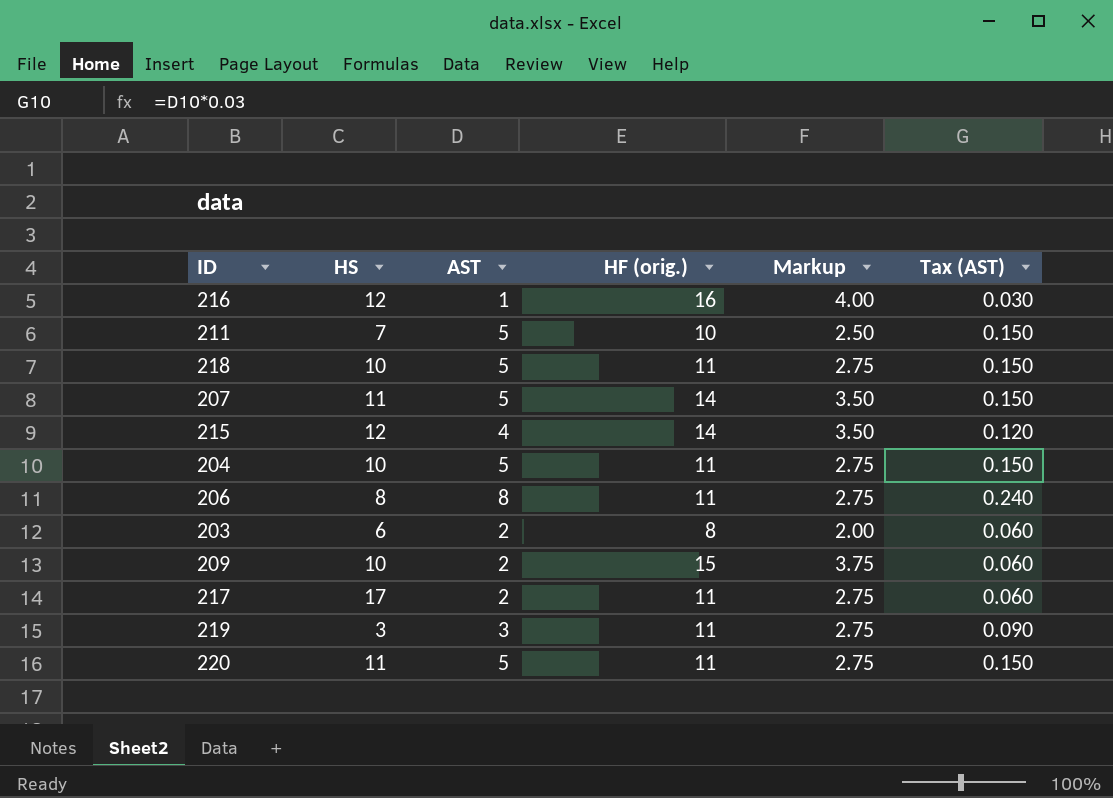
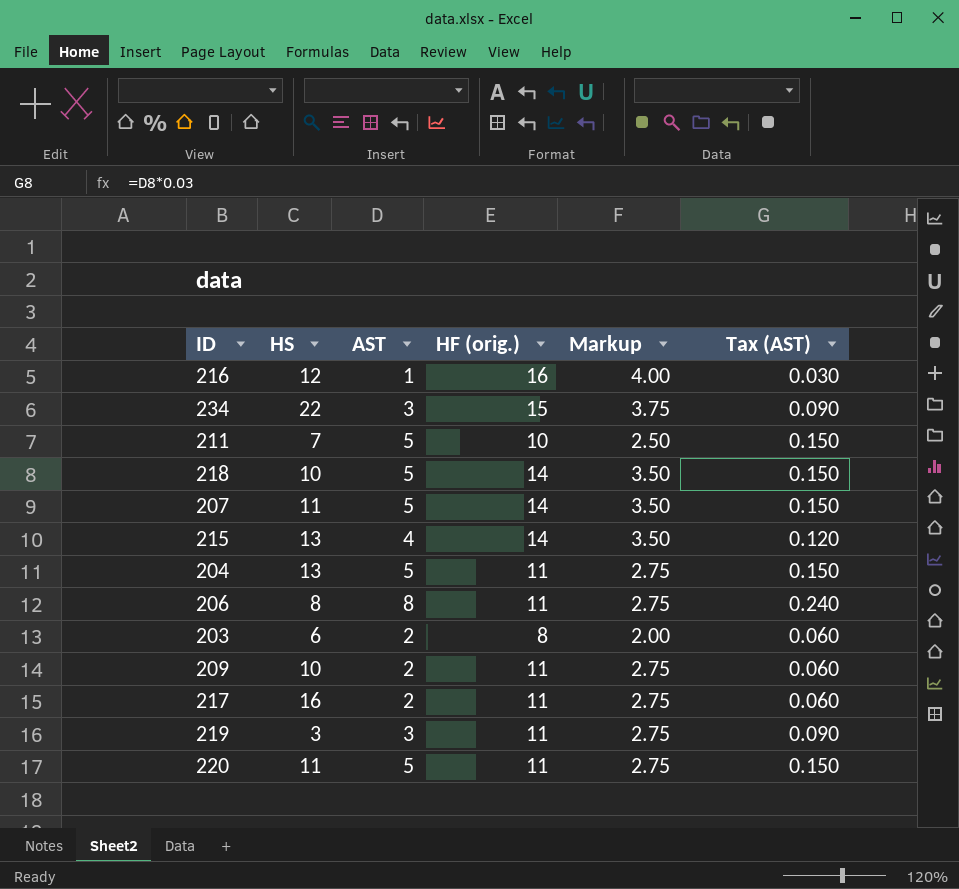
row 234: none -> 22 | 3 | 15 | 3.75 | 0.090
218 | HF (orig.): 11 -> 14
218 | Markup: 2.75 -> 3.50
215 | HS: 12 -> 13
204 | HS: 10 -> 13
209 | HF (orig.): 15 -> 11
209 | Markup: 3.75 -> 2.75
217 | HS: 17 -> 16

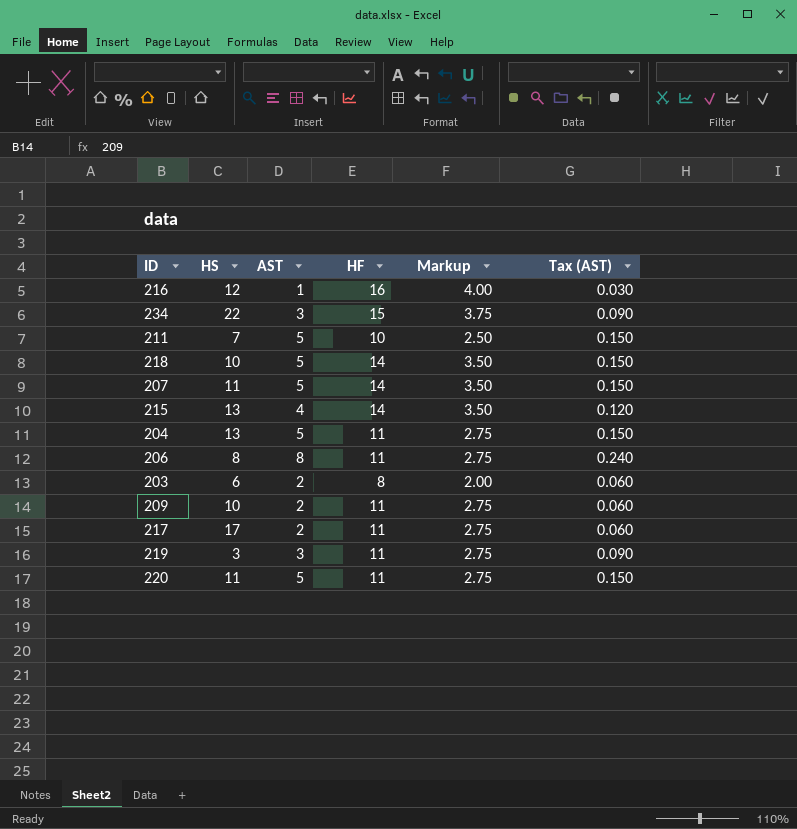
column name: HF (orig.) -> HF
217 | HS: 16 -> 17

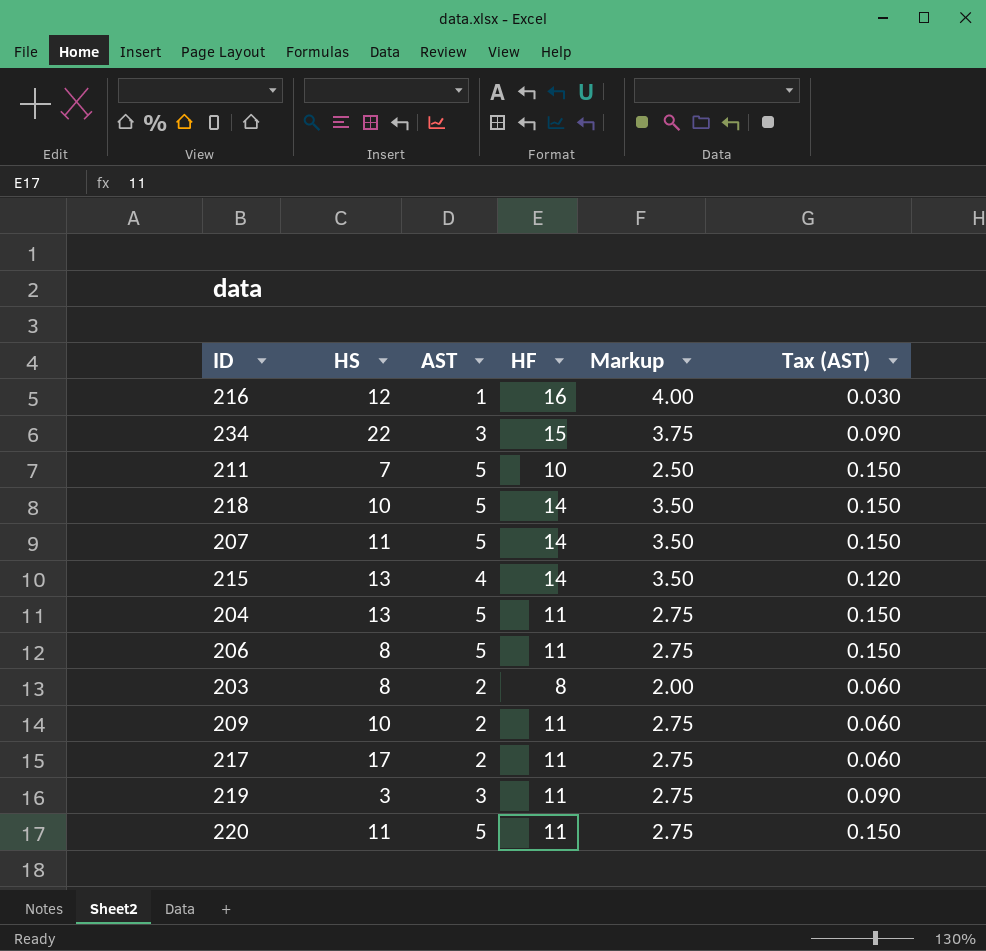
206 | AST: 8 -> 5
206 | Tax (AST): 0.240 -> 0.150
203 | HS: 6 -> 8

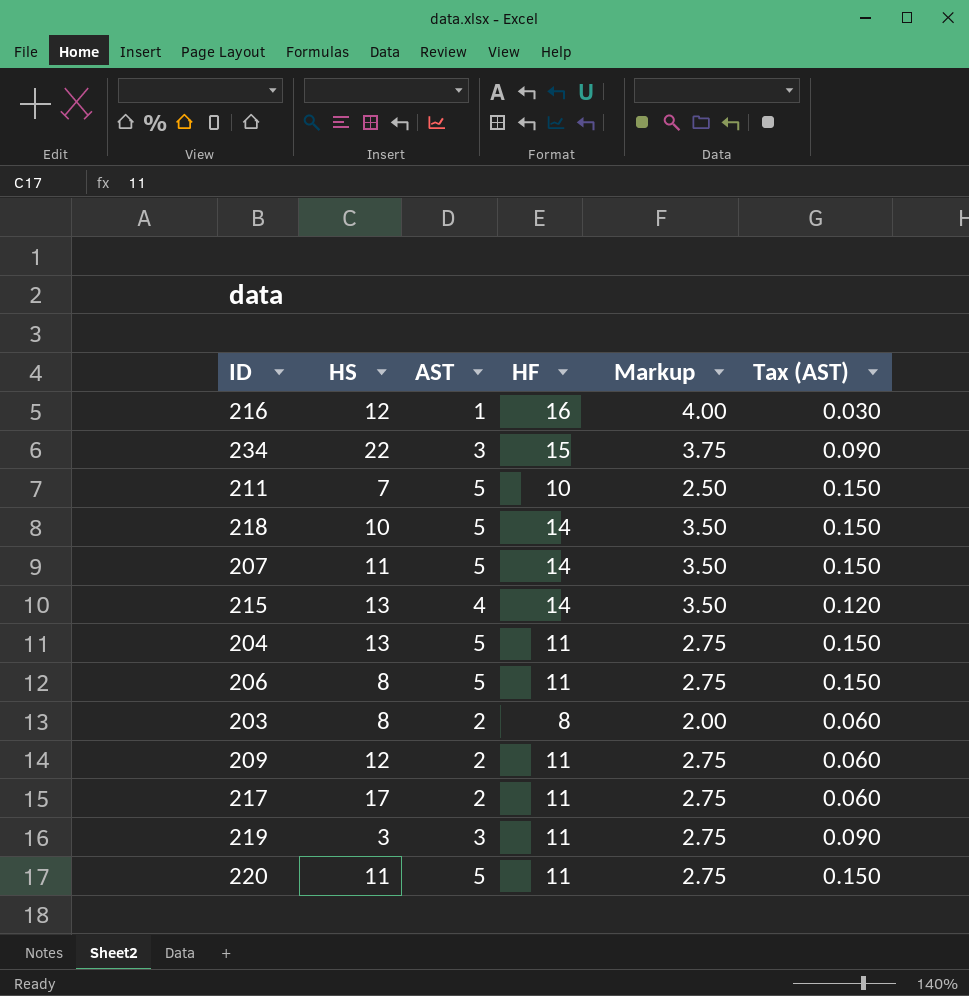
209 | HS: 10 -> 12

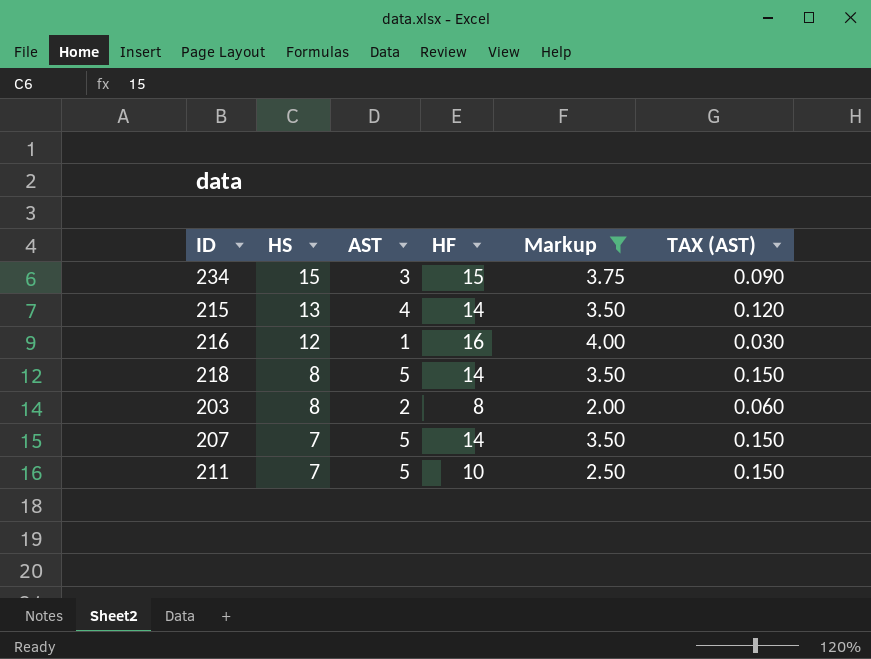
filter: none -> Markup != 2.75
row order: none -> HS descending
column name: Tax (AST) -> TAX (AST)
234 | HS: 22 -> 15
218 | HS: 10 -> 8
207 | HS: 11 -> 7

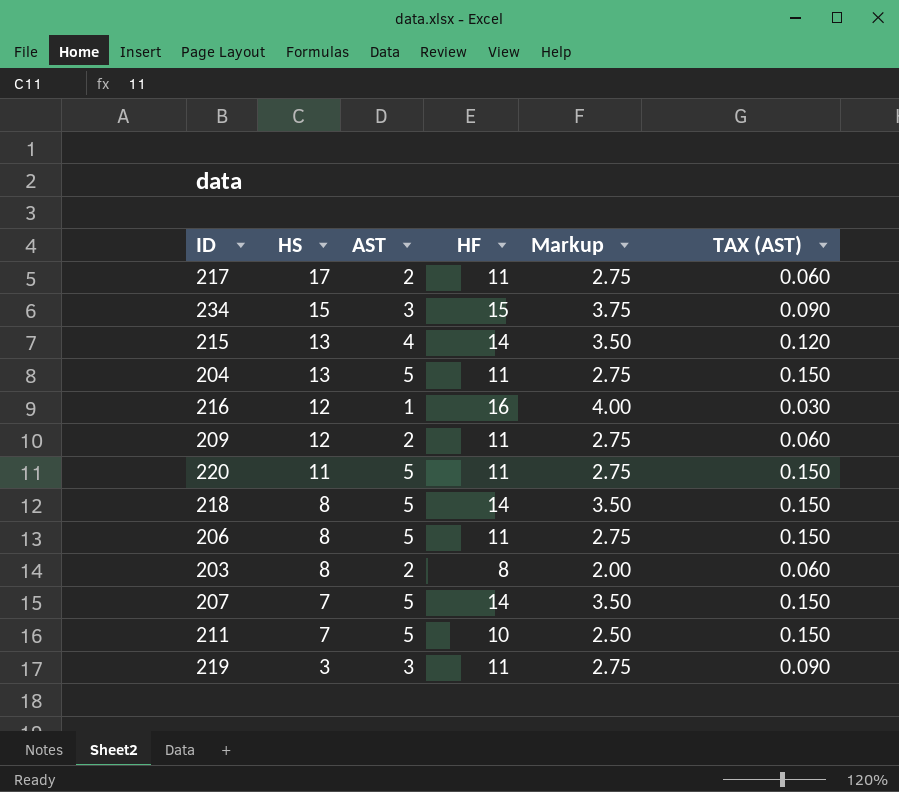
filter: Markup != 2.75 -> none

